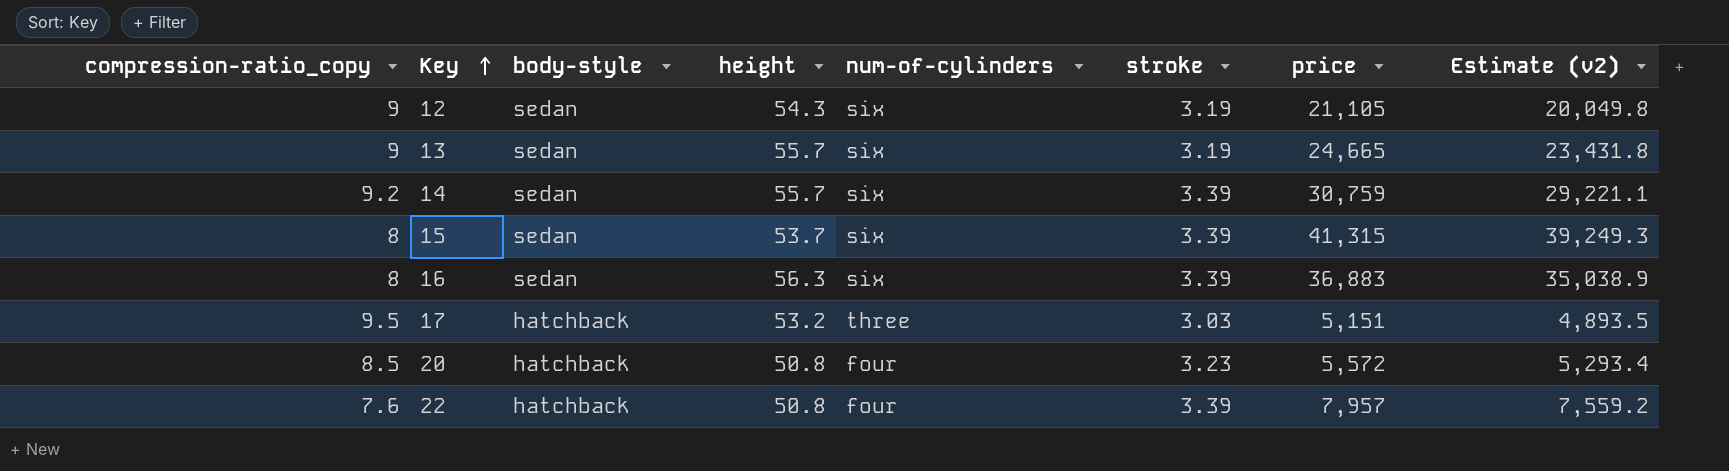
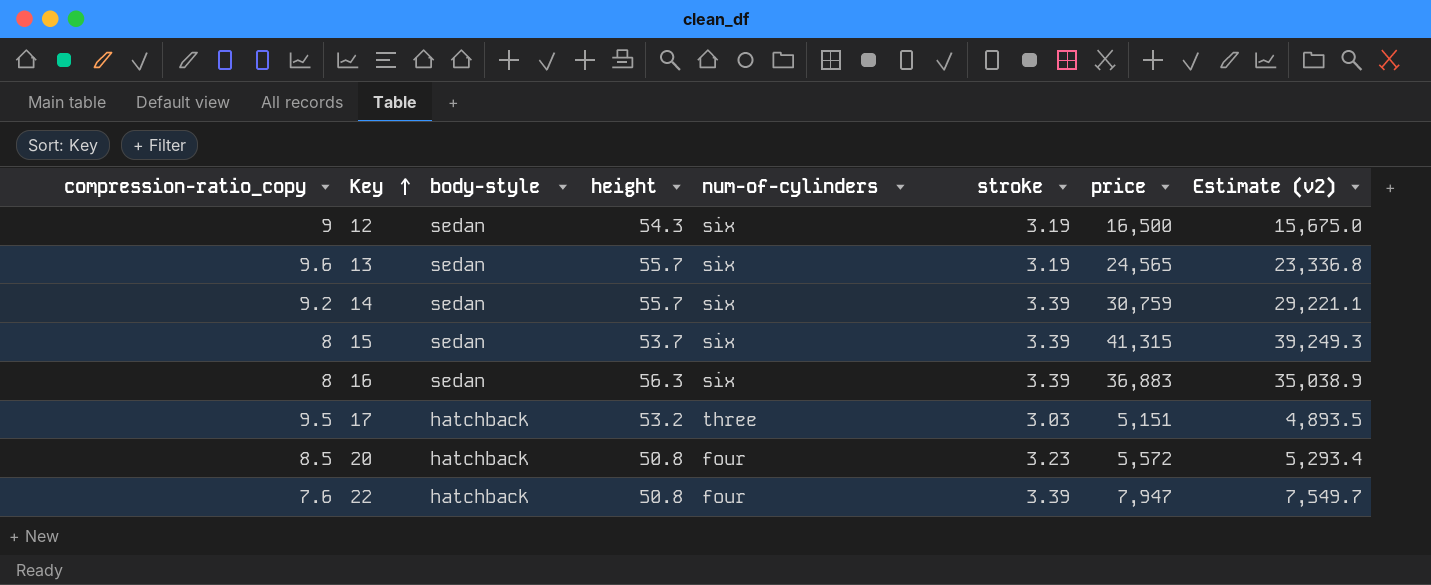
12 | price: 21,105 -> 16,500
12 | Estimate (v2): 20,049.8 -> 15,675.0
13 | compression-ratio_copy: 9 -> 9.6
13 | price: 24,665 -> 24,565
13 | Estimate (v2): 23,431.8 -> 23,336.8
22 | price: 7,957 -> 7,947
22 | Estimate (v2): 7,559.2 -> 7,549.7

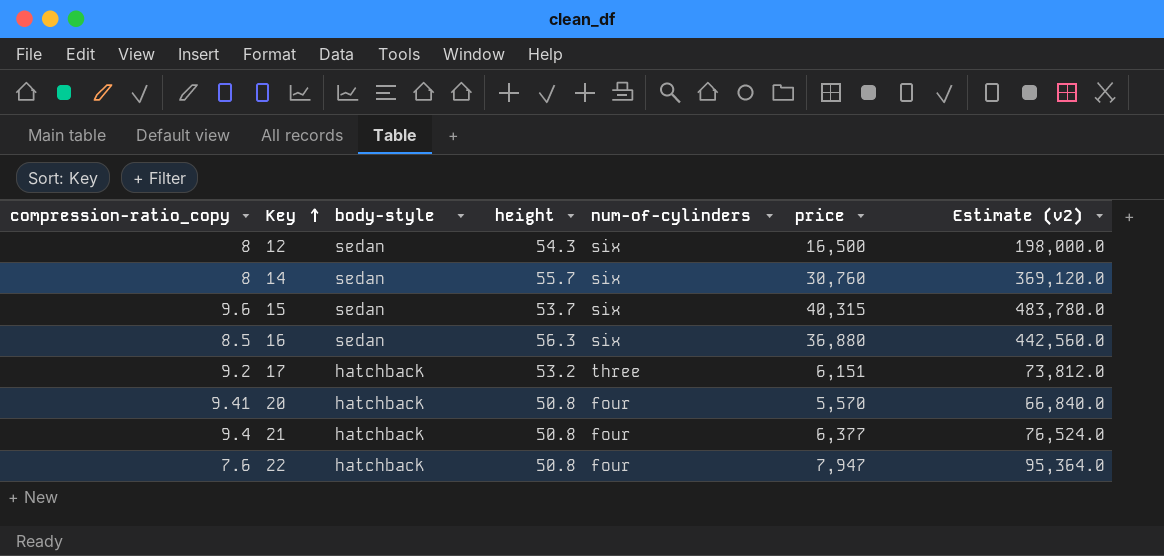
column stroke | position: 6 -> none
column Estimate (v2) | formula: [price] * 0.95 -> [price] * 12
row 13: 9.6 | sedan | 55.7 | six | 3.19 | 24,565 | 23,336.8 -> none
12 | compression-ratio_copy: 9 -> 8
14 | compression-ratio_copy: 9.2 -> 8
14 | price: 30,759 -> 30,760
15 | compression-ratio_copy: 8 -> 9.6
15 | price: 41,315 -> 40,315
16 | compression-ratio_copy: 8 -> 8.5
16 | price: 36,883 -> 36,880
17 | compression-ratio_copy: 9.5 -> 9.2
17 | price: 5,151 -> 6,151
20 | compression-ratio_copy: 8.5 -> 9.41
20 | price: 5,572 -> 5,570
row 21: none -> 9.4 | hatchback | 50.8 | four | 6,377 | 76,524.0

